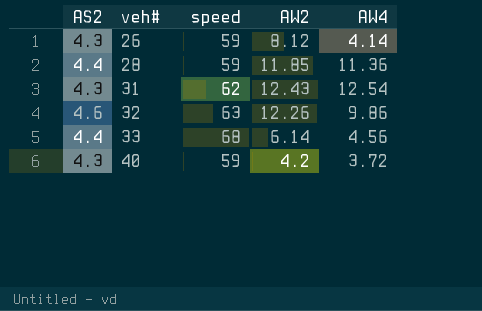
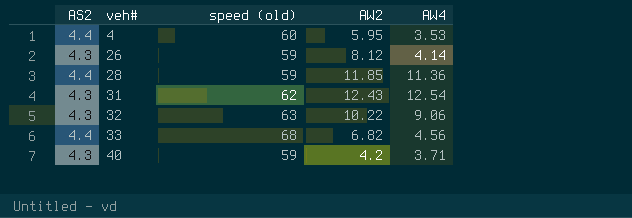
column name: speed -> speed (old)
row 4: none -> 4.4 | 60 | 5.95 | 3.53
32 | AS2: 4.6 -> 4.3
32 | AW2: 12.26 -> 10.22
32 | AW4: 9.86 -> 9.06
33 | AW2: 6.14 -> 6.82
40 | AW4: 3.72 -> 3.71

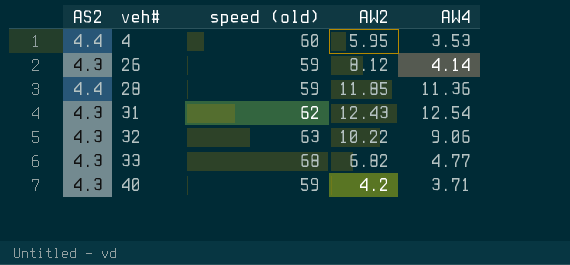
33 | AS2: 4.4 -> 4.3
33 | AW4: 4.56 -> 4.77

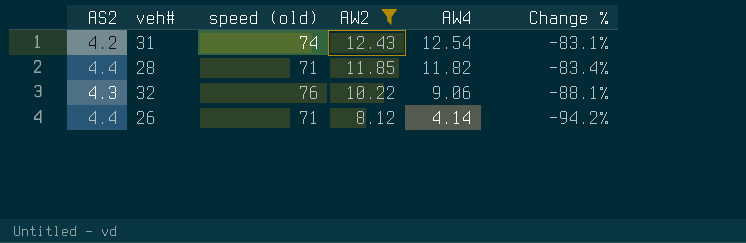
filter: none -> AW2 >= 8.12
row order: veh# ascending -> AW2 descending
column Change % | formula: none -> ([AW4] - [speed (old)]) / [speed (old)]
31 | AS2: 4.3 -> 4.2
31 | speed (old): 62 -> 74
28 | speed (old): 59 -> 71
28 | AW4: 11.36 -> 11.82
32 | speed (old): 63 -> 76
26 | AS2: 4.3 -> 4.4
26 | speed (old): 59 -> 71

